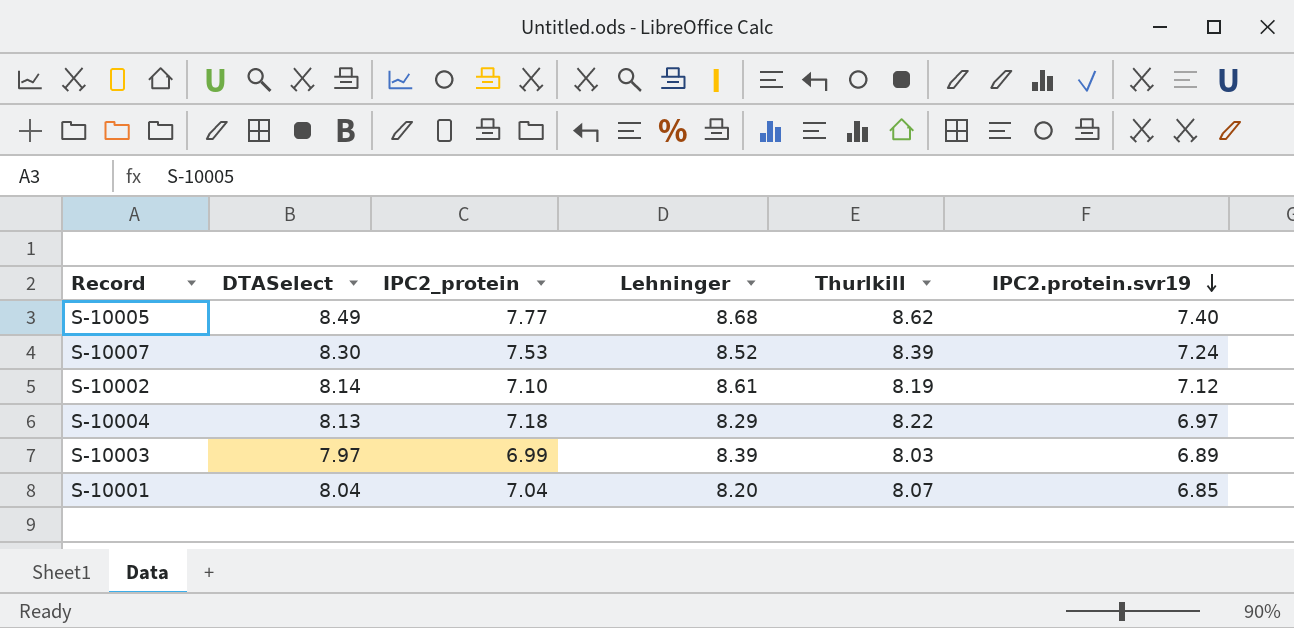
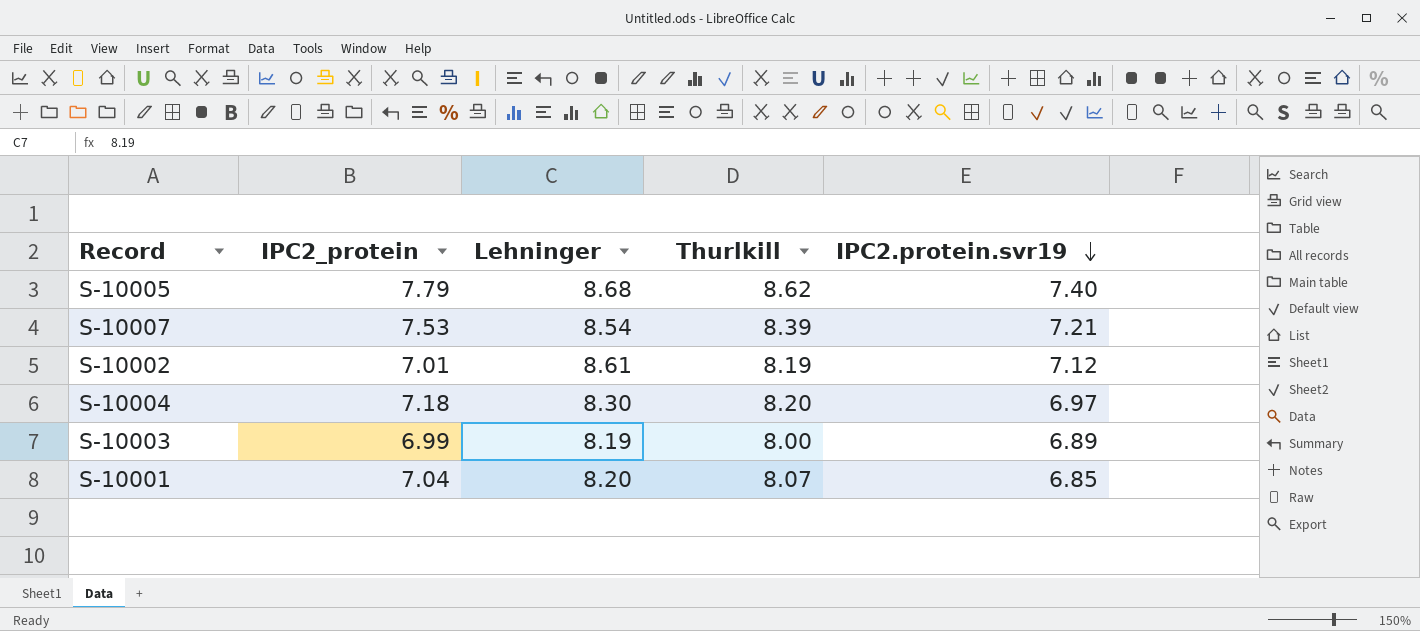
column DTASelect | position: 2 -> none
S-10005 | IPC2_protein: 7.77 -> 7.79
S-10007 | Lehninger: 8.52 -> 8.54
S-10007 | IPC2.protein.svr19: 7.24 -> 7.21
S-10002 | IPC2_protein: 7.10 -> 7.01
S-10004 | Lehninger: 8.29 -> 8.30
S-10004 | Thurlkill: 8.22 -> 8.20
S-10003 | Lehninger: 8.39 -> 8.19
S-10003 | Thurlkill: 8.03 -> 8.00

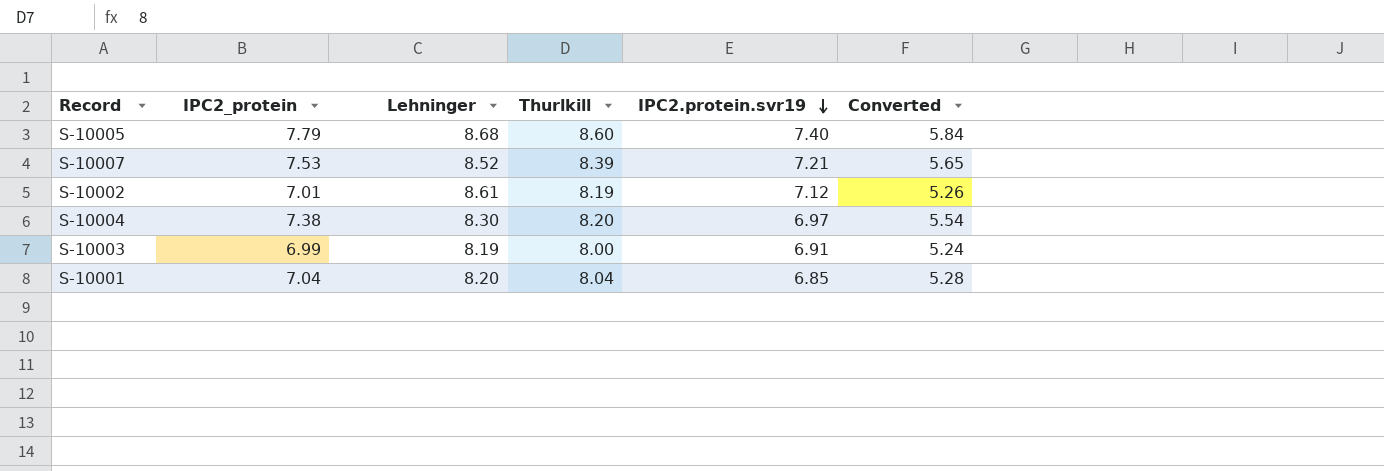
column Converted | formula: none -> [IPC2_protein] * 0.75
S-10005 | Thurlkill: 8.62 -> 8.60
S-10007 | Lehninger: 8.54 -> 8.52
S-10004 | IPC2_protein: 7.18 -> 7.38
S-10003 | IPC2.protein.svr19: 6.89 -> 6.91
S-10001 | Thurlkill: 8.07 -> 8.04

